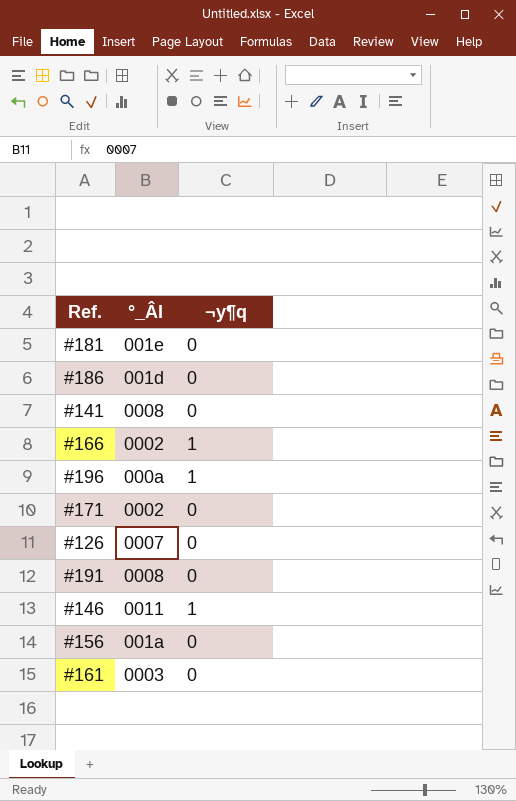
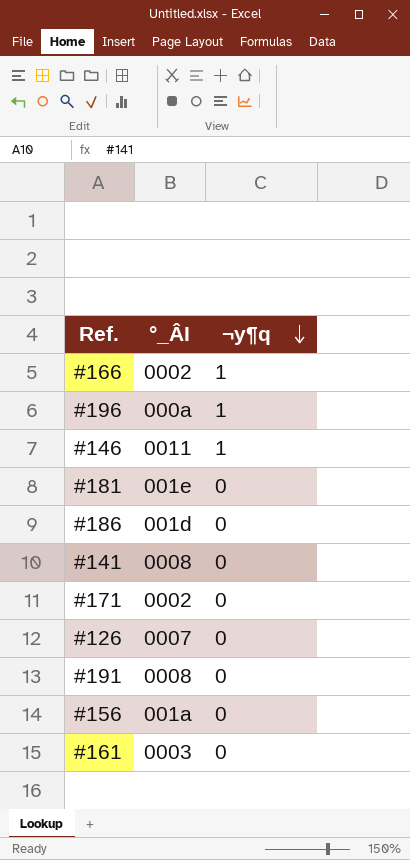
row order: none -> ¬y¶q descending

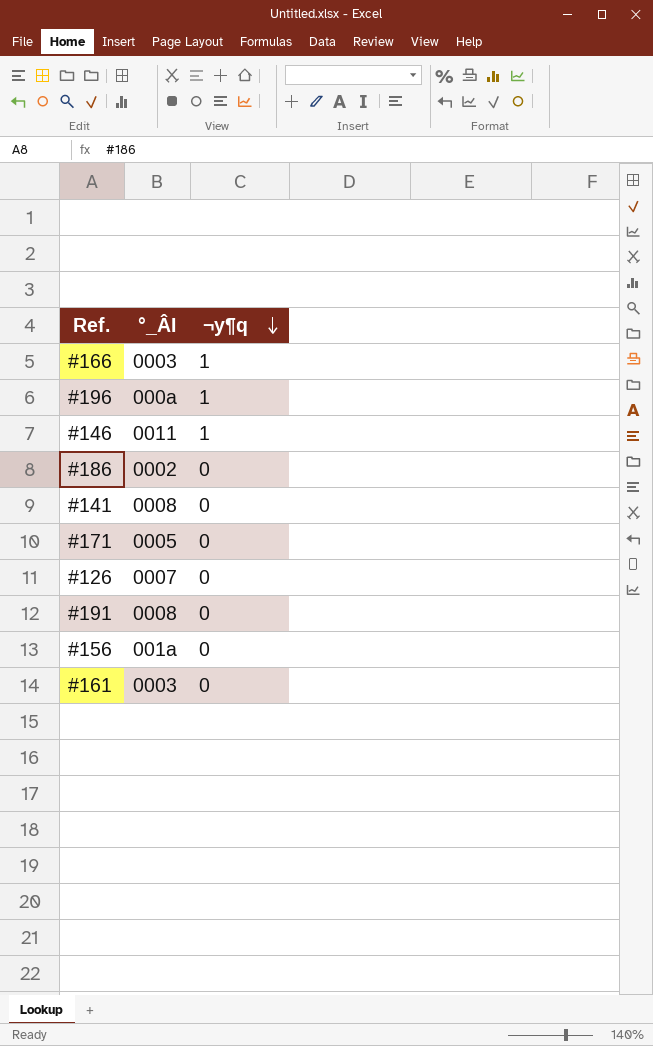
row #181: 001e | 0 -> none
#166 | °_ÂI: 0002 -> 0003
#186 | °_ÂI: 001d -> 0002
#171 | °_ÂI: 0002 -> 0005

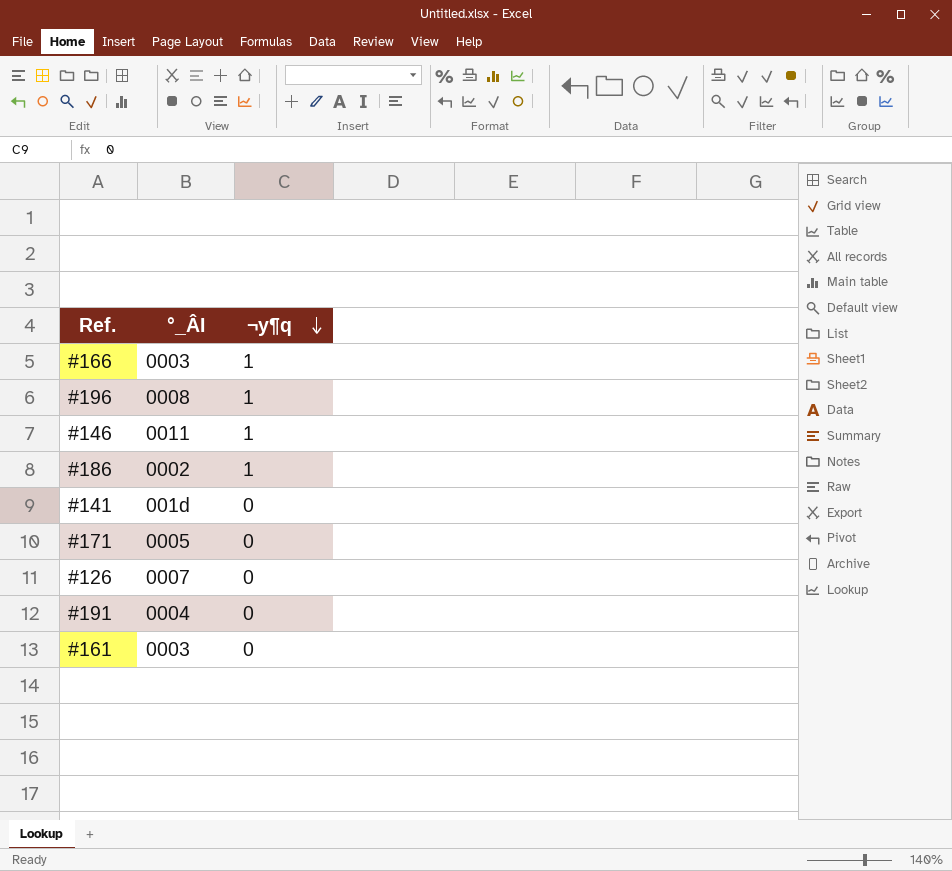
row #156: 001a | 0 -> none
#196 | °_ÂI: 000a -> 0008
#186 | ¬y¶q: 0 -> 1
#141 | °_ÂI: 0008 -> 001d
#191 | °_ÂI: 0008 -> 0004

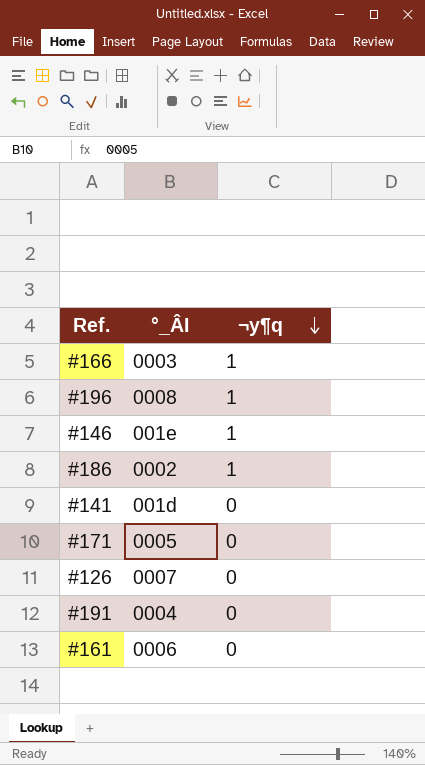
#146 | °_ÂI: 0011 -> 001e
#161 | °_ÂI: 0003 -> 0006

